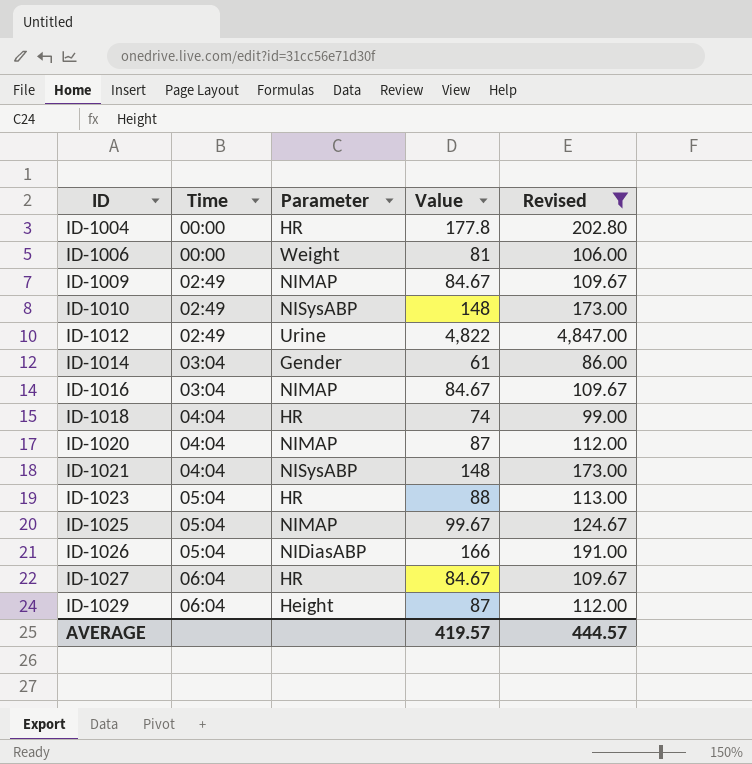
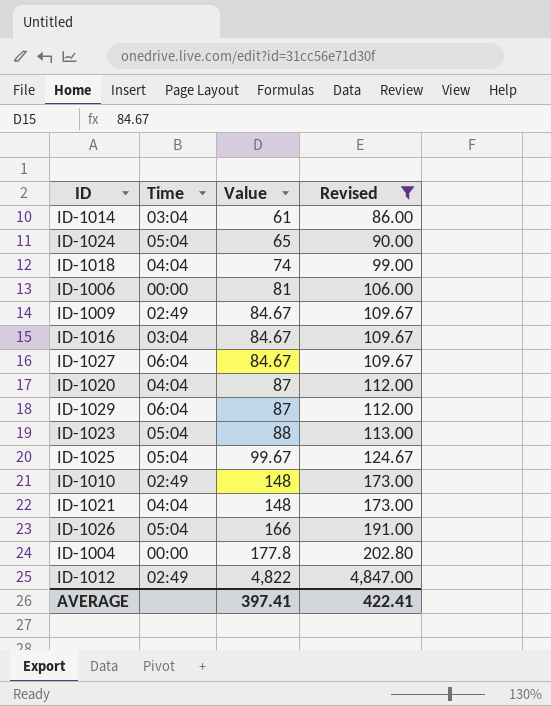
row order: ID ascending -> Value ascending
column Parameter | position: 3 -> none
row ID-1024: none -> 05:04 | 65 | 90.00
AVERAGE | Value: 419.57 -> 397.41
AVERAGE | Revised: 444.57 -> 422.41

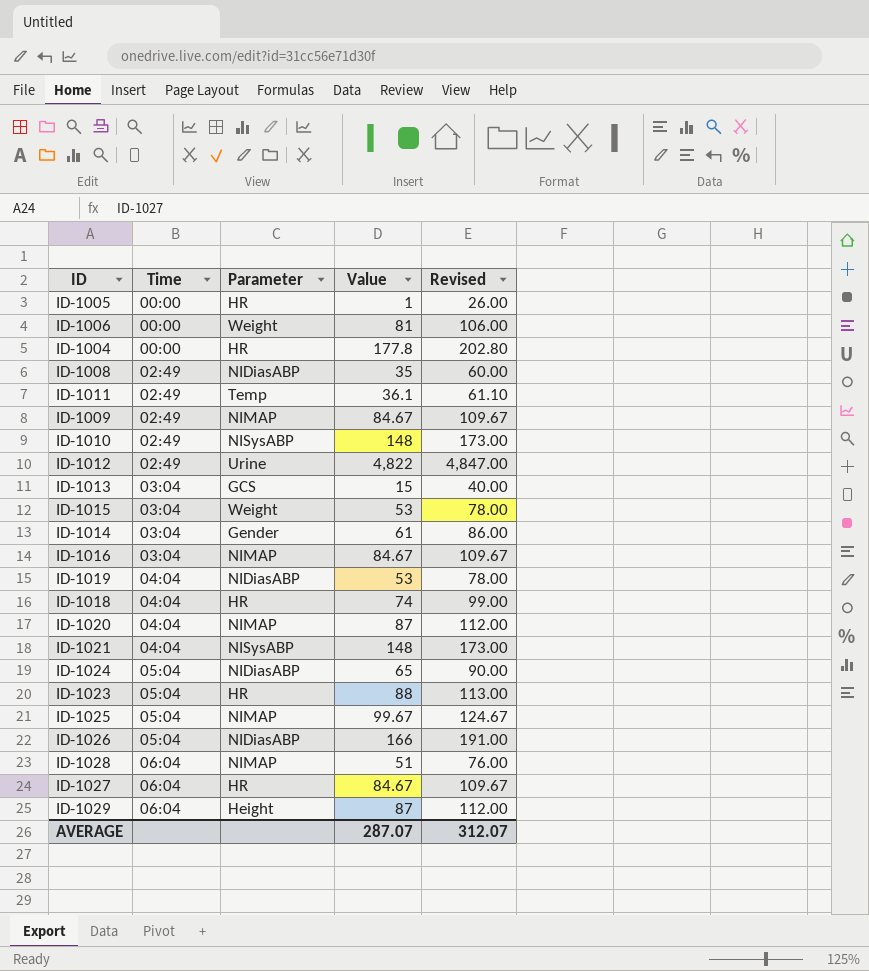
filter: Revised >= 86.00 -> none
row order: Value ascending -> Time ascending
column Parameter | position: none -> 3
AVERAGE | Value: 397.41 -> 287.07
AVERAGE | Revised: 422.41 -> 312.07

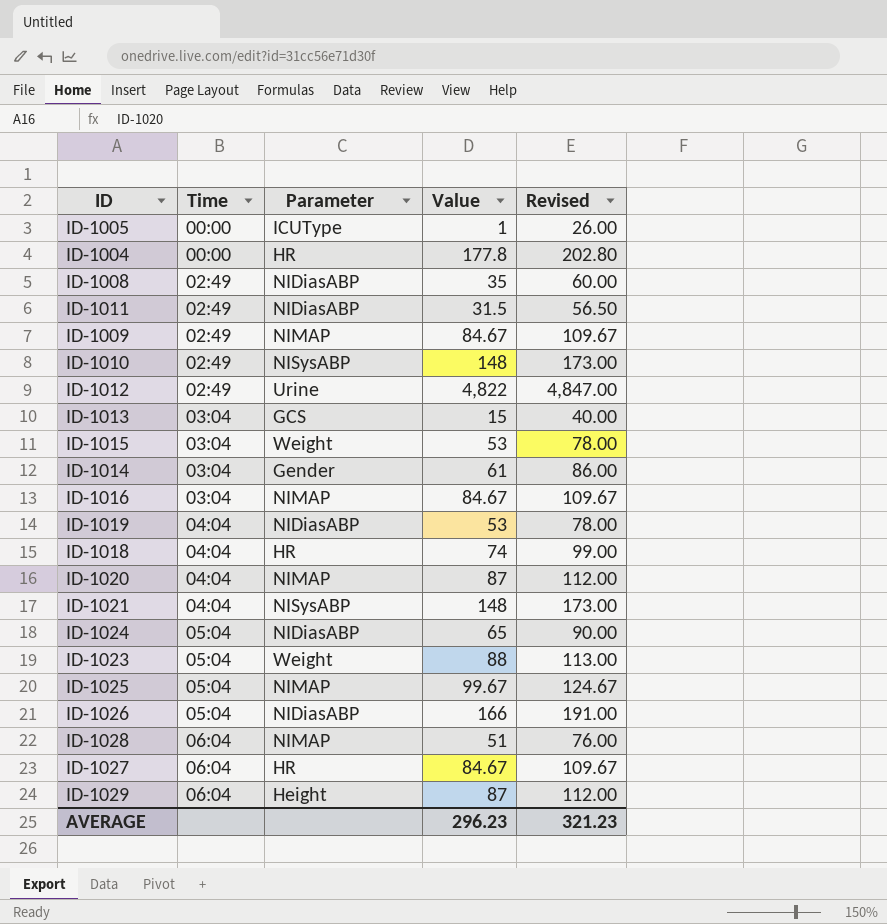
row ID-1006: 00:00 | Weight | 81 | 106.00 -> none
ID-1005 | Parameter: HR -> ICUType
ID-1011 | Parameter: Temp -> NIDiasABP
ID-1011 | Value: 36.1 -> 31.5
ID-1011 | Revised: 61.10 -> 56.50
ID-1023 | Parameter: HR -> Weight
AVERAGE | Value: 287.07 -> 296.23
AVERAGE | Revised: 312.07 -> 321.23

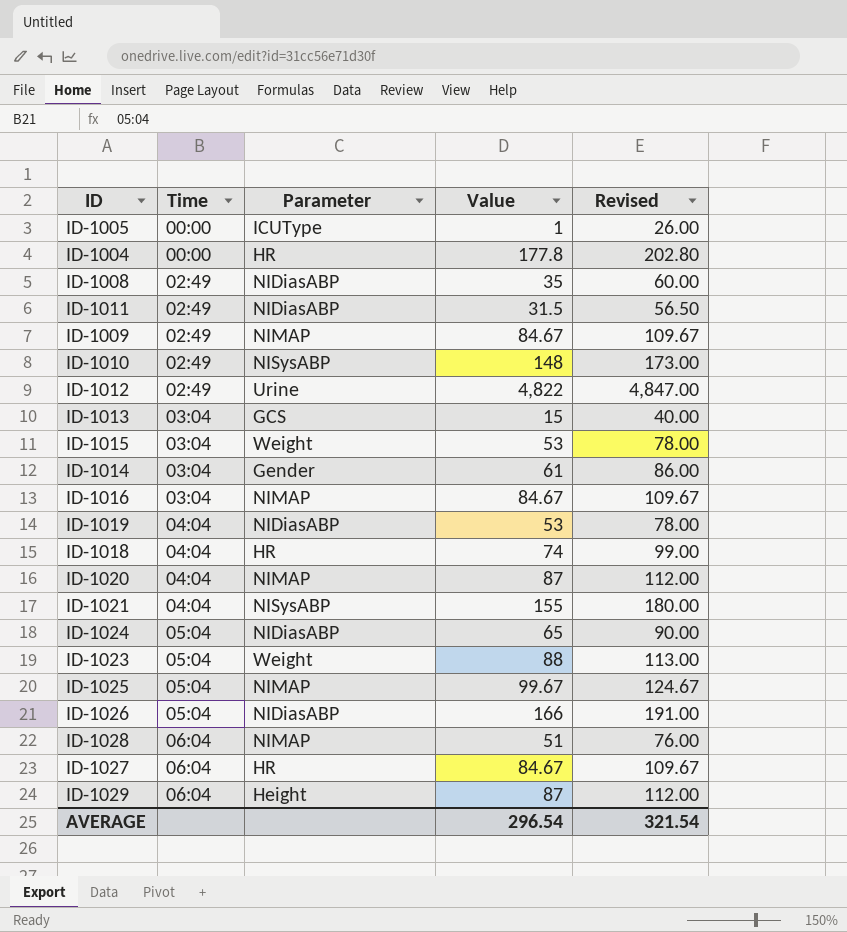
ID-1021 | Value: 148 -> 155
ID-1021 | Revised: 173.00 -> 180.00
AVERAGE | Value: 296.23 -> 296.54
AVERAGE | Revised: 321.23 -> 321.54

